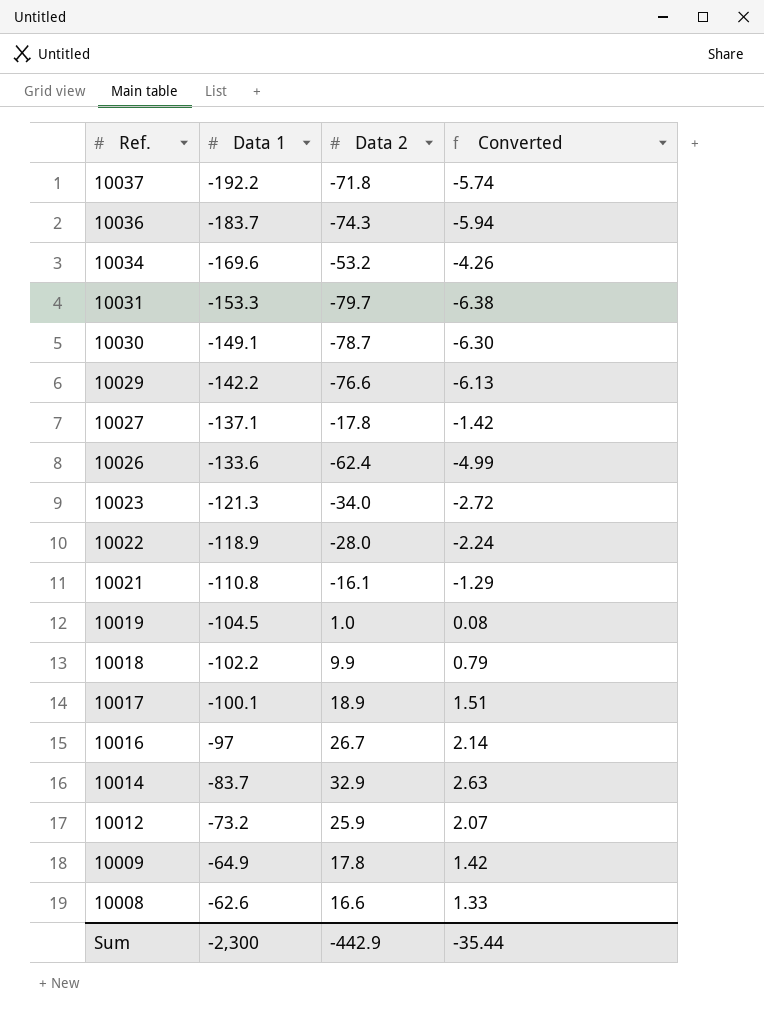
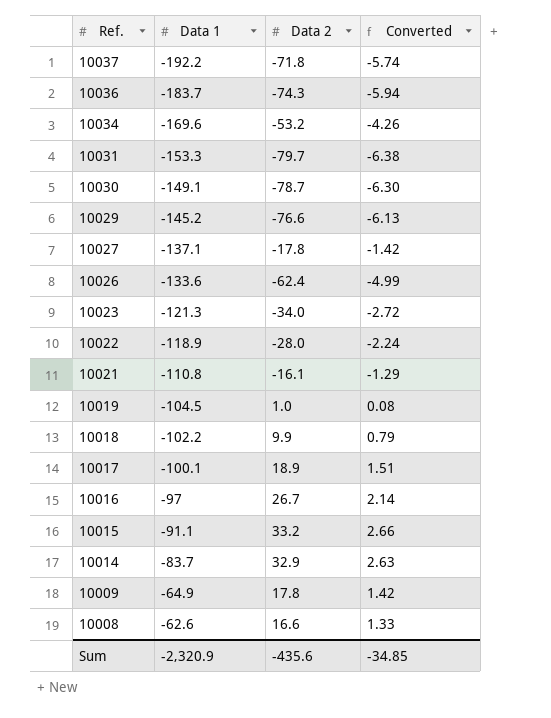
row 10012: -73.2 | 25.9 | 2.07 -> none
10029 | Data 1: -142.2 -> -145.2
row 10015: none -> -91.1 | 33.2 | 2.66
Sum | Data 1: -2,300 -> -2,320.9
Sum | Data 2: -442.9 -> -435.6
Sum | Converted: -35.44 -> -34.85

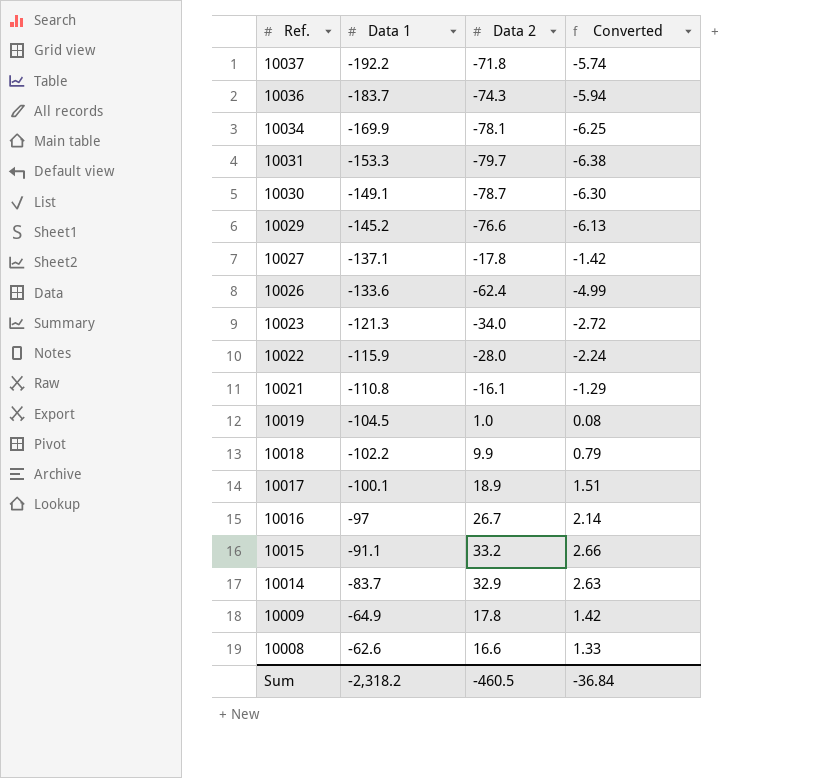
10034 | Data 1: -169.6 -> -169.9
10034 | Data 2: -53.2 -> -78.1
10034 | Converted: -4.26 -> -6.25
10022 | Data 1: -118.9 -> -115.9
Sum | Data 1: -2,320.9 -> -2,318.2
Sum | Data 2: -435.6 -> -460.5
Sum | Converted: -34.85 -> -36.84

